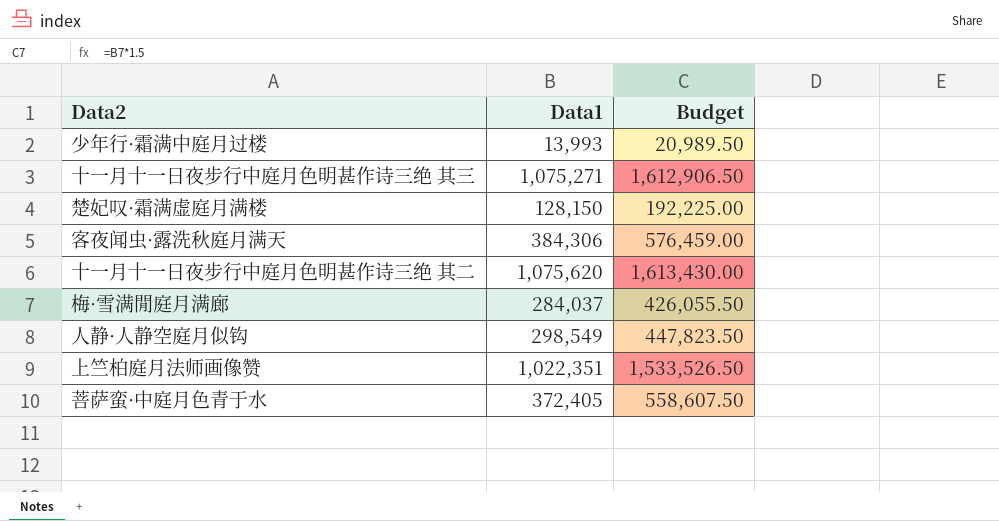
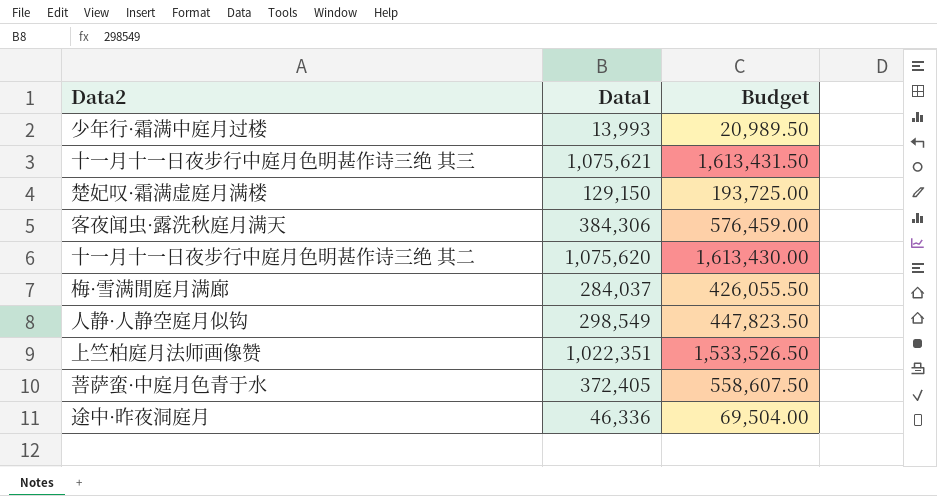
十一月十一日夜步行中庭月色明甚作诗三绝 其三 | Data1: 1,075,271 -> 1,075,621
十一月十一日夜步行中庭月色明甚作诗三绝 其三 | Budget: 1,612,906.50 -> 1,613,431.50
楚妃叹·霜满虚庭月满楼 | Data1: 128,150 -> 129,150
楚妃叹·霜满虚庭月满楼 | Budget: 192,225.00 -> 193,725.00
row 途中·昨夜洞庭月: none -> 46,336 | 69,504.00

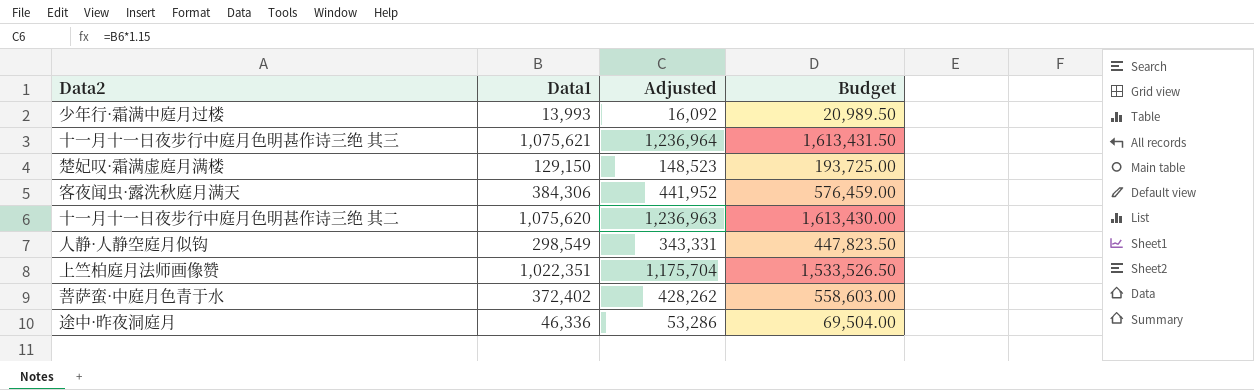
column Adjusted | formula: none -> [Data1] * 1.15
row 梅·雪满閒庭月满廊: 284,037 | 426,055.50 -> none
菩萨蛮·中庭月色青于水 | Data1: 372,405 -> 372,402
菩萨蛮·中庭月色青于水 | Budget: 558,607.50 -> 558,603.00

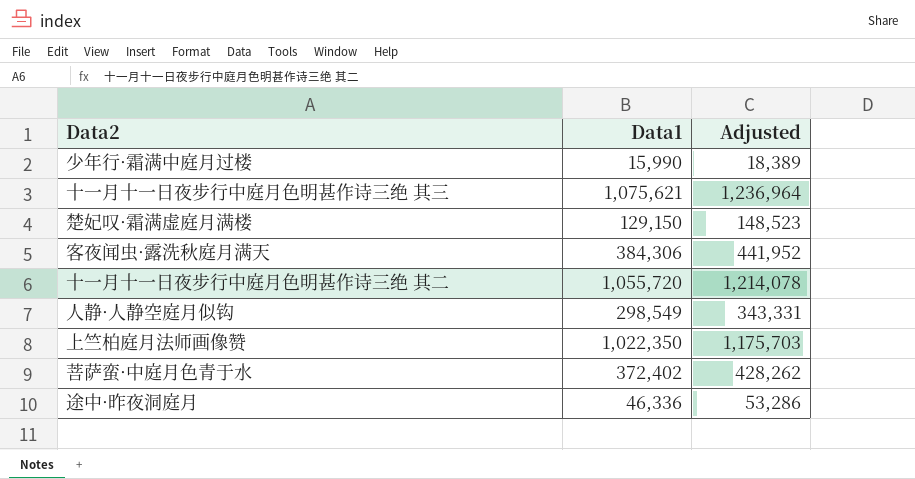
column Budget | formula: [Data1] * 1.5 -> none
少年行·霜满中庭月过楼 | Data1: 13,993 -> 15,990
少年行·霜满中庭月过楼 | Adjusted: 16,092 -> 18,389
十一月十一日夜步行中庭月色明甚作诗三绝 其二 | Data1: 1,075,620 -> 1,055,720
十一月十一日夜步行中庭月色明甚作诗三绝 其二 | Adjusted: 1,236,963 -> 1,214,078
上竺柏庭月法师画像赞 | Data1: 1,022,351 -> 1,022,350
上竺柏庭月法师画像赞 | Adjusted: 1,175,704 -> 1,175,703

